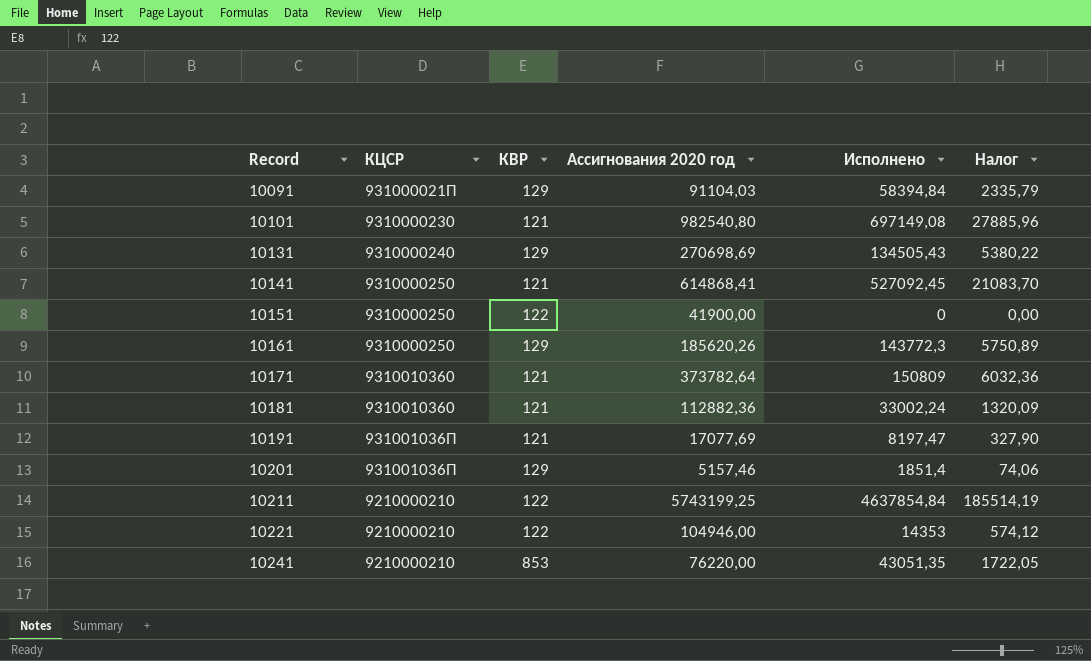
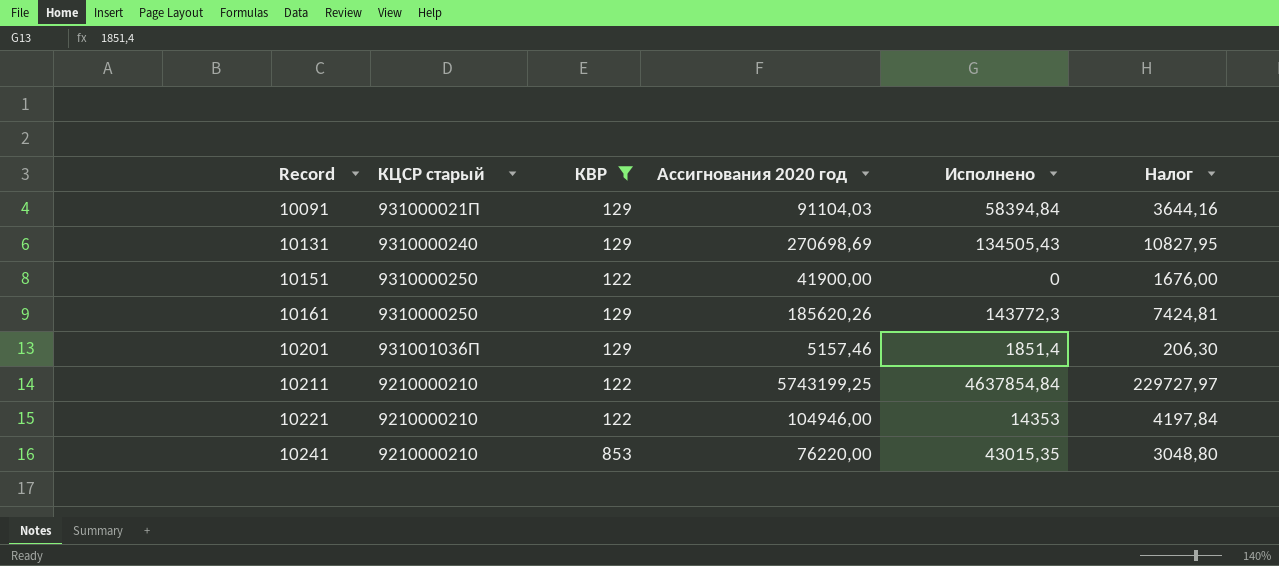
filter: none -> КВР != 121
column name: КЦСР -> КЦСР старый
column Налог | formula: [Исполнено] * 0,04 -> [Ассигнования 2020 год] * 0,04
10241 | Исполнено: 43051,35 -> 43015,35

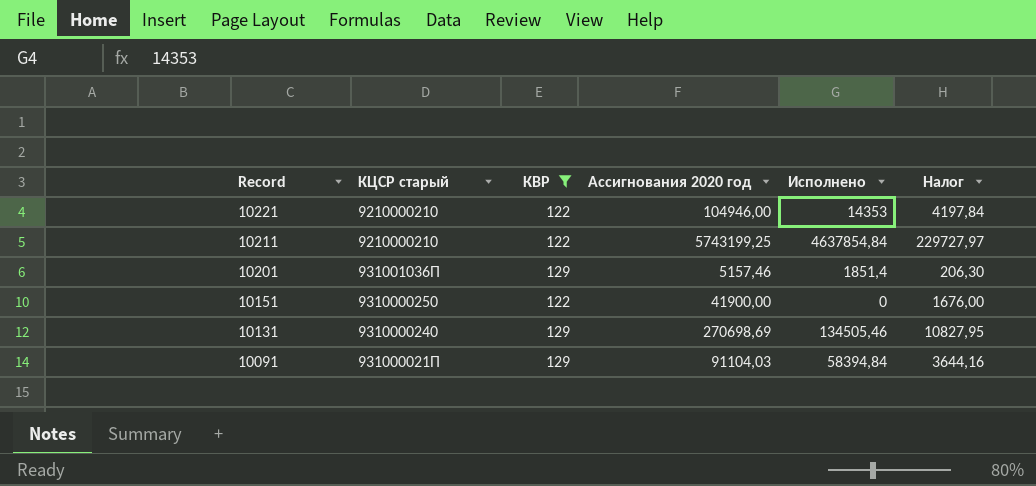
row order: Record ascending -> Record descending
row 10161: 9310000250 | 129 | 185620,26 | 143772,3 | 7424,81 -> none
row 10241: 9210000210 | 853 | 76220,00 | 43015,35 | 3048,80 -> none
10131 | Исполнено: 134505,43 -> 134505,46

